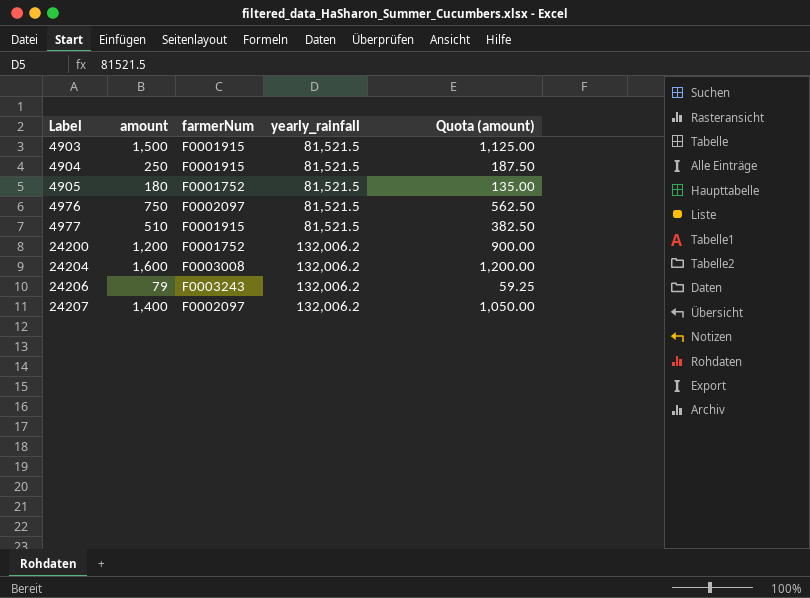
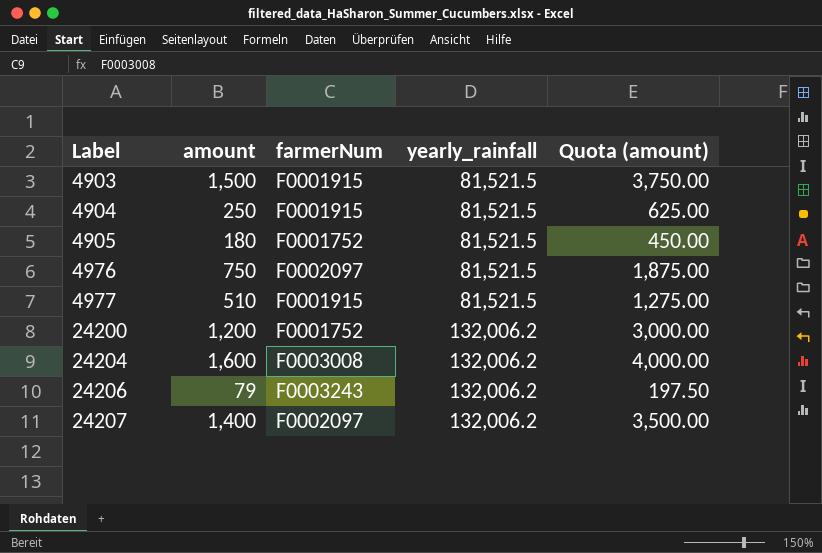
column Quota (amount) | formula: [amount] * 0.75 -> [amount] * 2.5

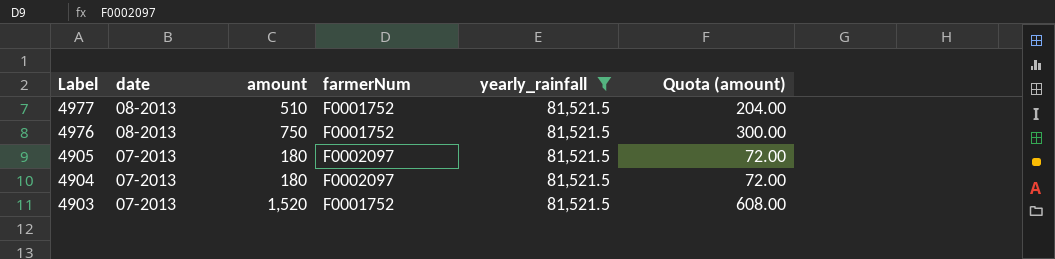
filter: none -> yearly_rainfall = 81,521.5
row order: Label ascending -> Label descending
column date | position: none -> 2
column Quota (amount) | formula: [amount] * 2.5 -> [amount] * 0.4
4977 | farmerNum: F0001915 -> F0001752
4976 | farmerNum: F0002097 -> F0001752
4905 | farmerNum: F0001752 -> F0002097
4904 | amount: 250 -> 180
4904 | farmerNum: F0001915 -> F0002097
4903 | amount: 1,500 -> 1,520
4903 | farmerNum: F0001915 -> F0001752

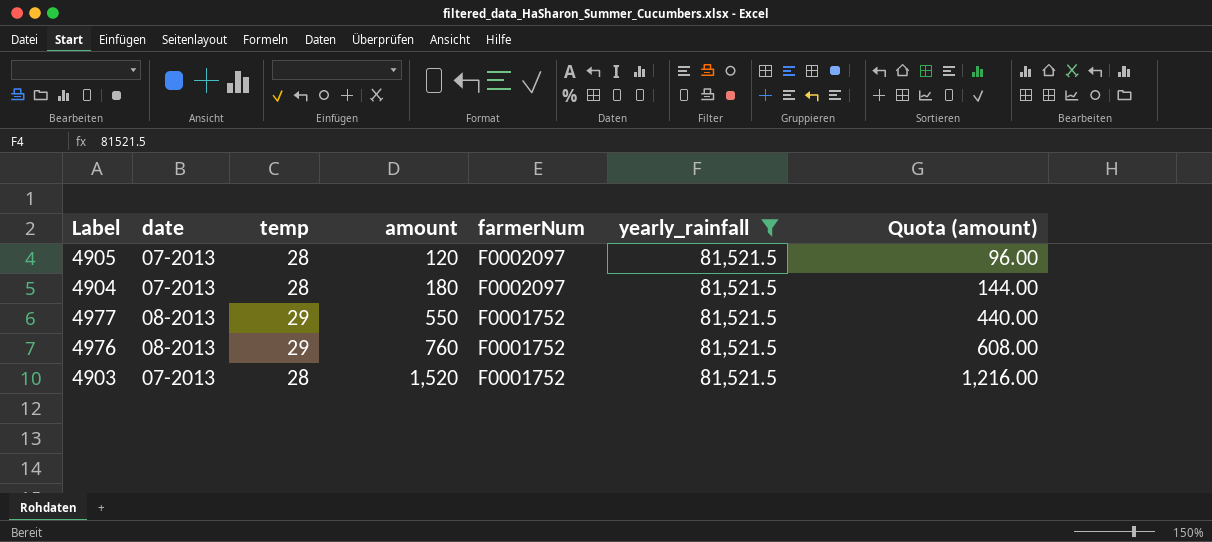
row order: Label descending -> amount ascending
column temp | position: none -> 3
column Quota (amount) | formula: [amount] * 0.4 -> [amount] * 0.8
4905 | amount: 180 -> 120
4977 | amount: 510 -> 550
4976 | amount: 750 -> 760

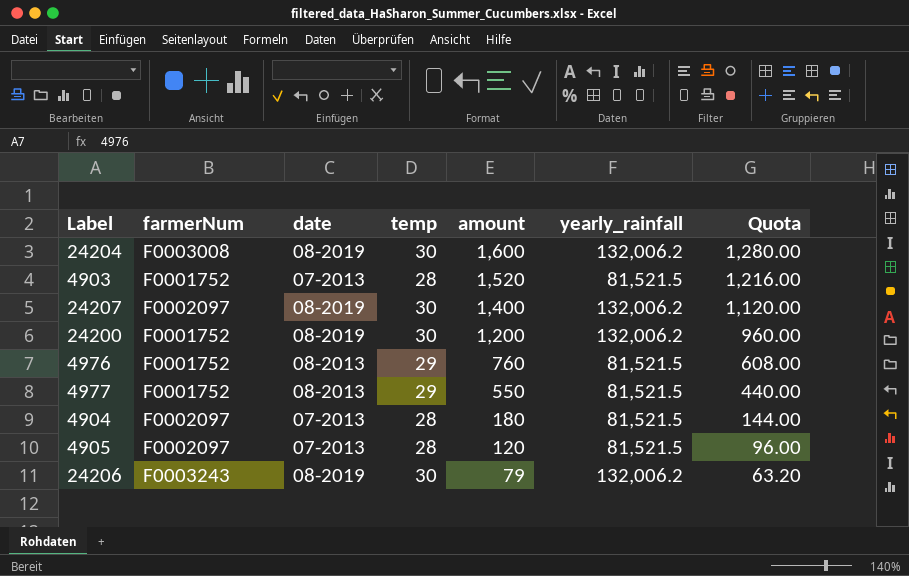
filter: yearly_rainfall = 81,521.5 -> none
row order: amount ascending -> amount descending
column farmerNum | position: 5 -> 2
column name: Quota (amount) -> Quota

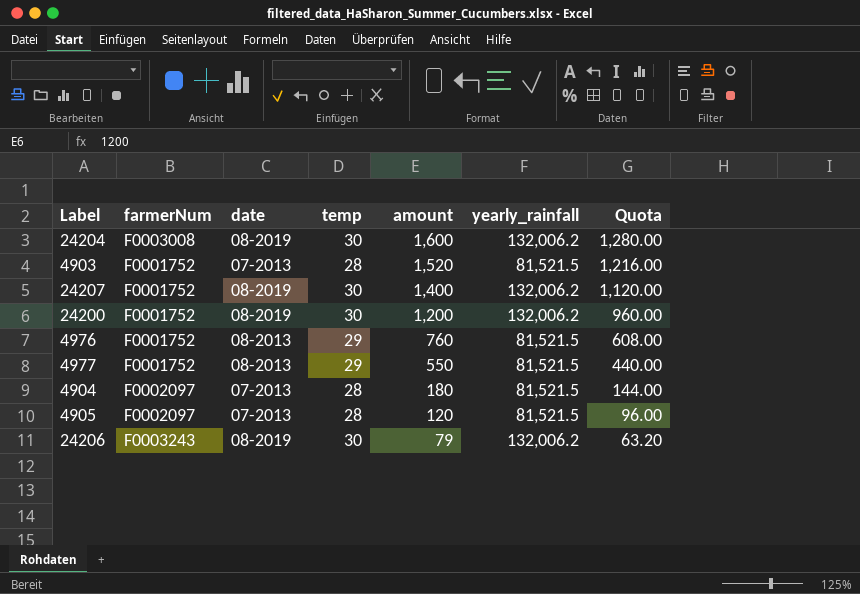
24207 | farmerNum: F0002097 -> F0001752

